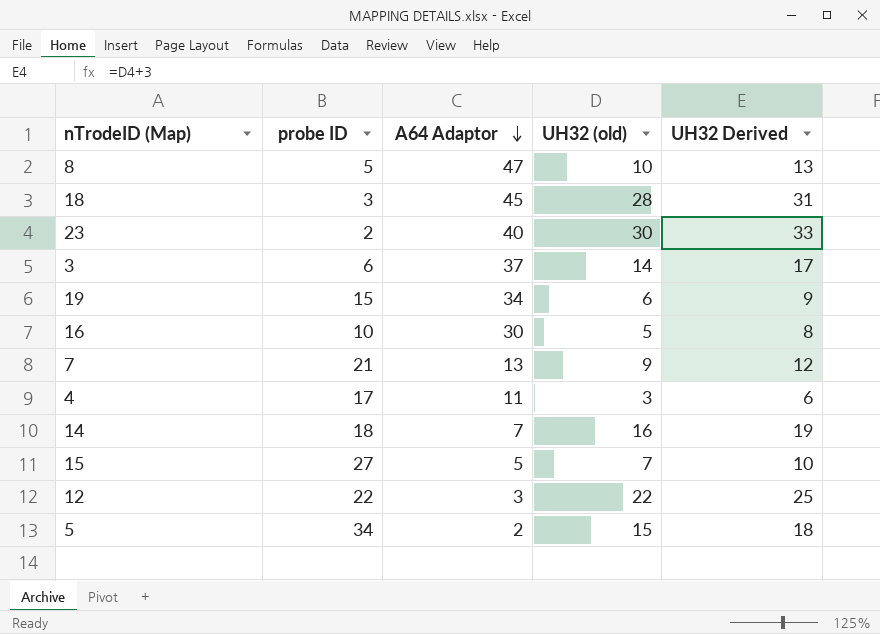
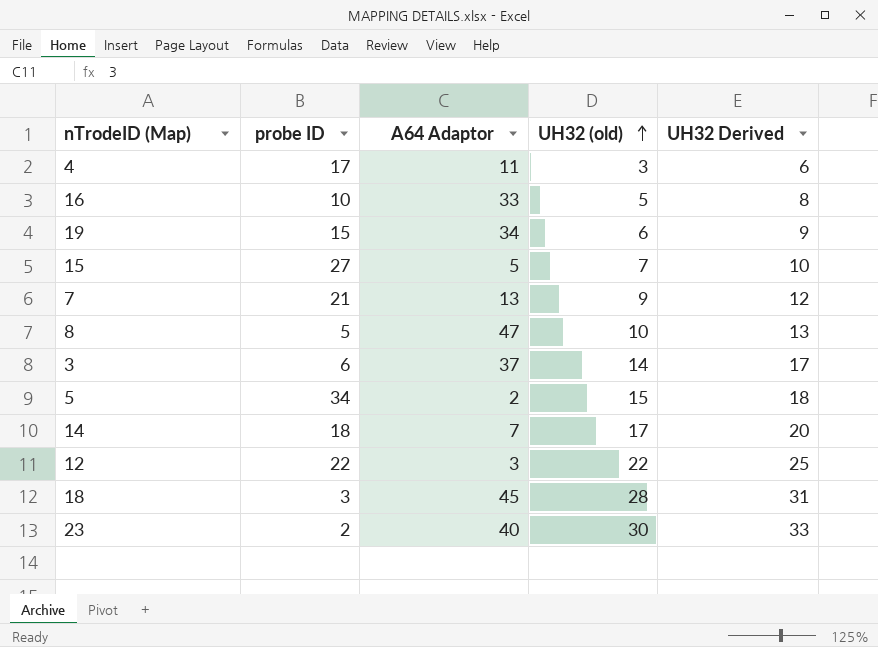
row order: A64 Adaptor descending -> UH32 (old) ascending
16 | A64 Adaptor: 30 -> 33
14 | UH32 (old): 16 -> 17
14 | UH32 Derived: 19 -> 20

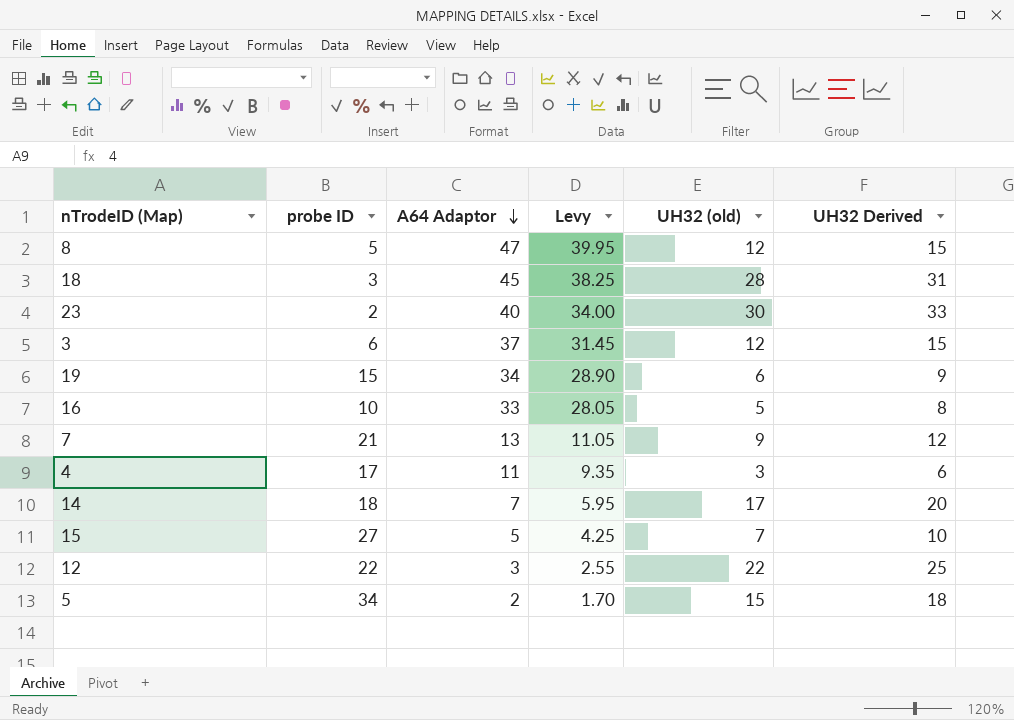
row order: UH32 (old) ascending -> A64 Adaptor descending
column Levy | formula: none -> [A64 Adaptor] * 0.85
8 | UH32 (old): 10 -> 12
8 | UH32 Derived: 13 -> 15
3 | UH32 (old): 14 -> 12
3 | UH32 Derived: 17 -> 15

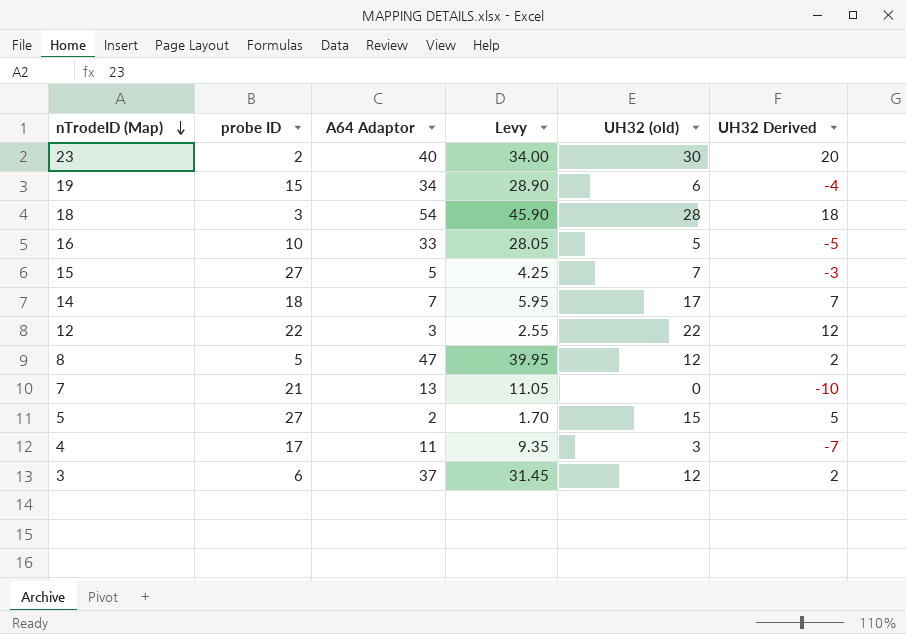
row order: A64 Adaptor descending -> nTrodeID (Map) descending
column UH32 Derived | formula: [UH32 (old)] + 3 -> [UH32 (old)] - 10
18 | A64 Adaptor: 45 -> 54
18 | Levy: 38.25 -> 45.90
7 | UH32 (old): 9 -> 0
5 | probe ID: 34 -> 27

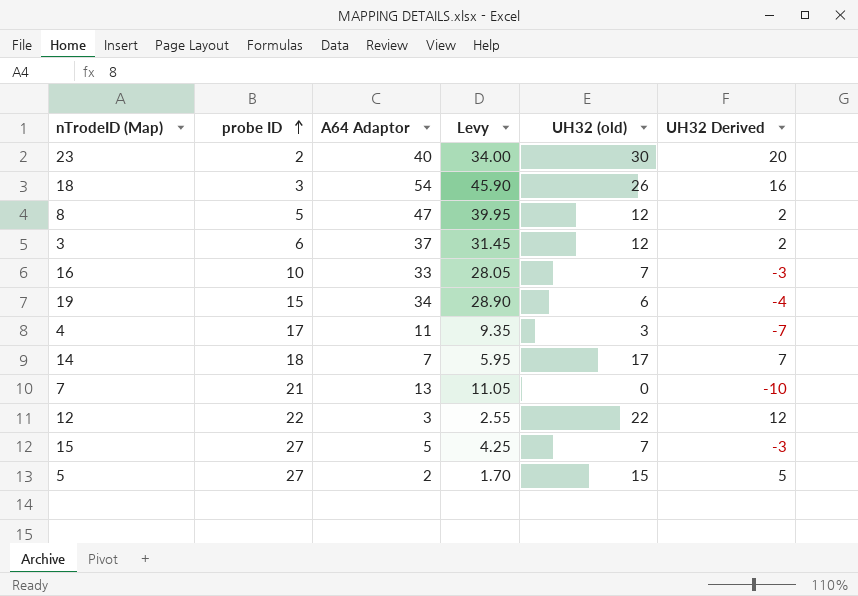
row order: nTrodeID (Map) descending -> probe ID ascending
18 | UH32 (old): 28 -> 26
18 | UH32 Derived: 18 -> 16
16 | UH32 (old): 5 -> 7
16 | UH32 Derived: -5 -> -3

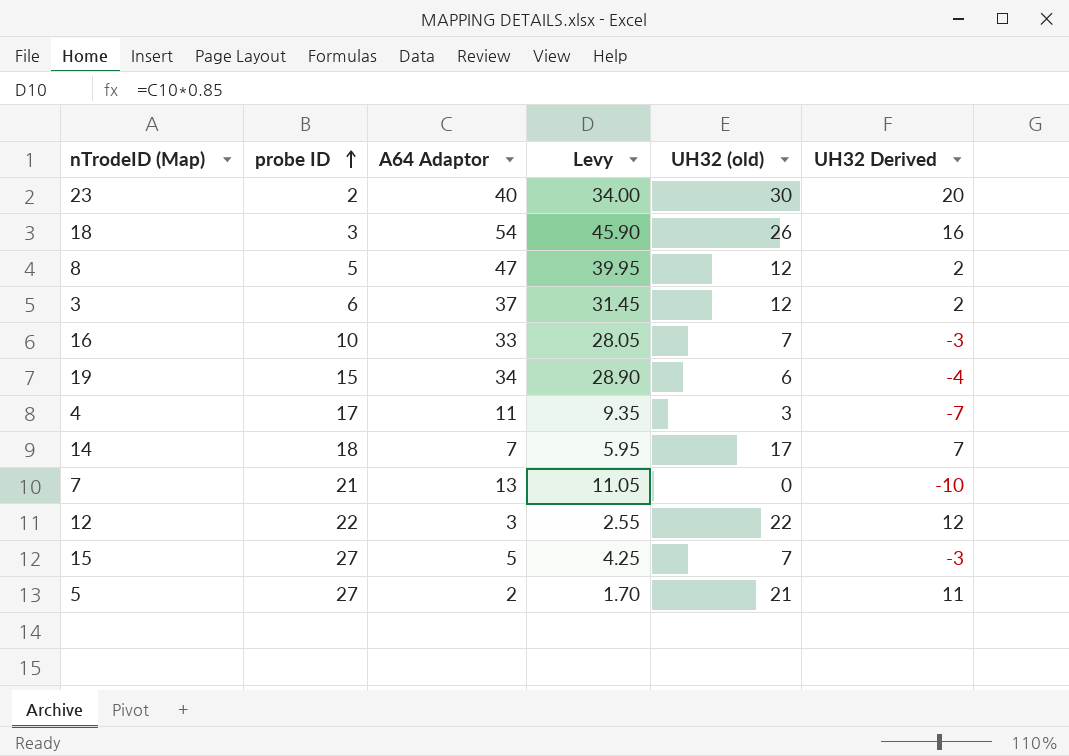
5 | UH32 (old): 15 -> 21
5 | UH32 Derived: 5 -> 11

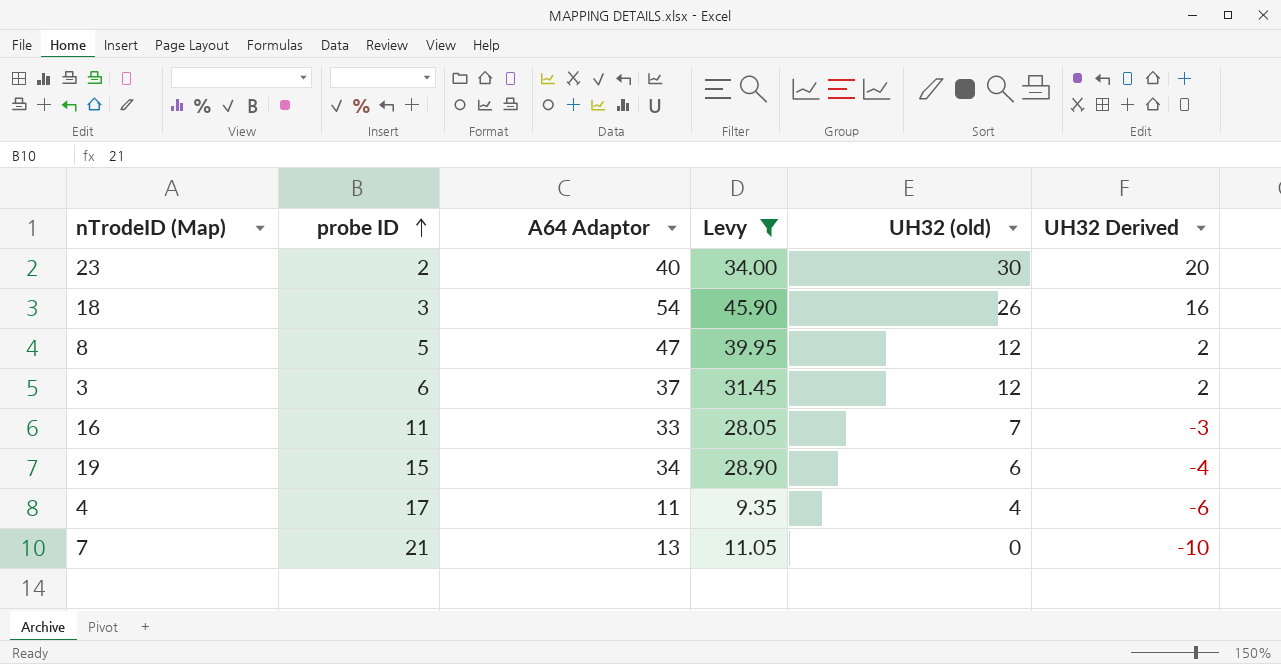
filter: none -> Levy >= 9.35
16 | probe ID: 10 -> 11
4 | UH32 (old): 3 -> 4
4 | UH32 Derived: -7 -> -6

